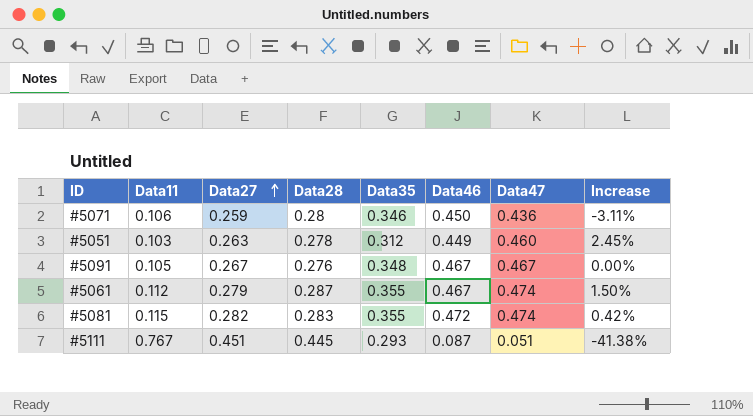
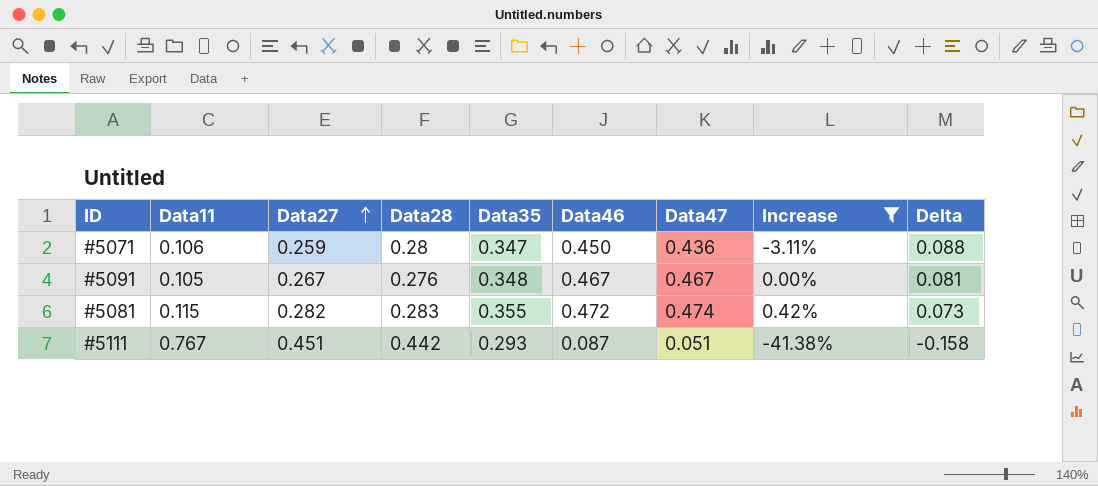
filter: none -> Increase <= 0.42%
column Delta | formula: none -> [Data35] - [Data27]
#5071 | Data35: 0.346 -> 0.347
#5111 | Data28: 0.445 -> 0.442

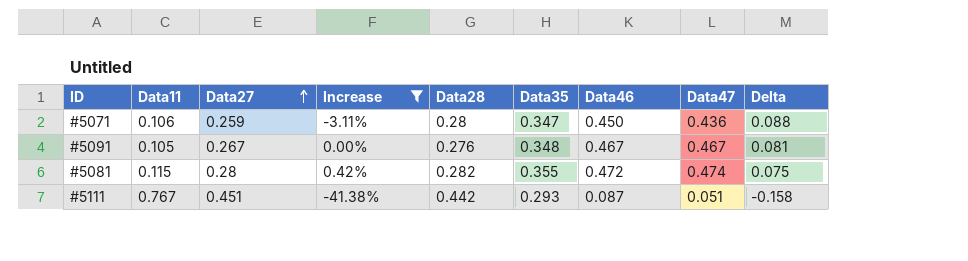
column Increase | position: 8 -> 4
#5081 | Data27: 0.282 -> 0.28
#5081 | Data28: 0.283 -> 0.282
#5081 | Delta: 0.073 -> 0.075

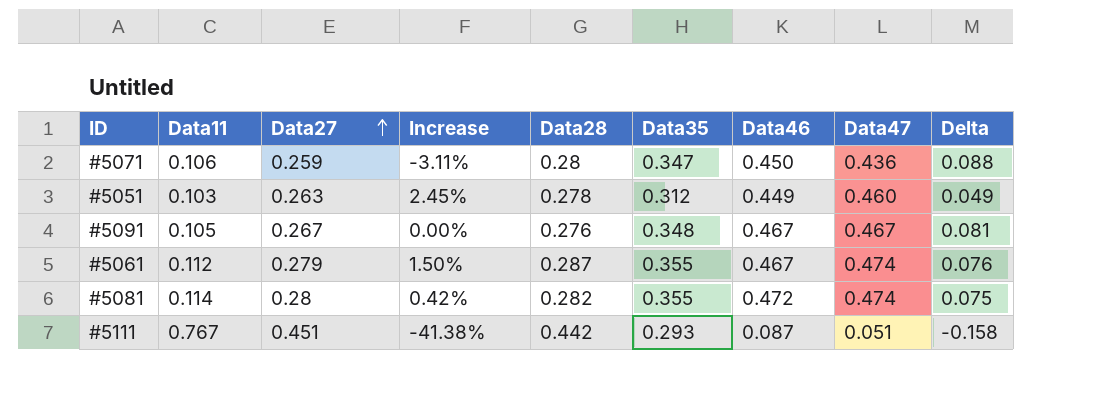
filter: Increase <= 0.42% -> none
#5081 | Data11: 0.115 -> 0.114

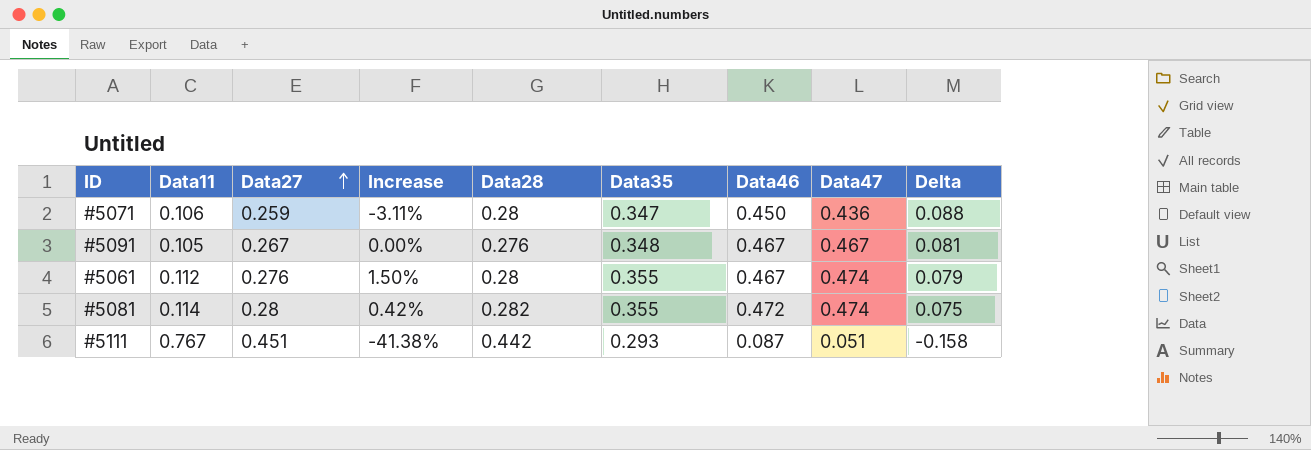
row #5051: 0.103 | 0.263 | 2.45% | 0.278 | 0.312 | 0.449 | 0.460 | 0.049 -> none
#5061 | Data27: 0.279 -> 0.276
#5061 | Data28: 0.287 -> 0.28
#5061 | Delta: 0.076 -> 0.079

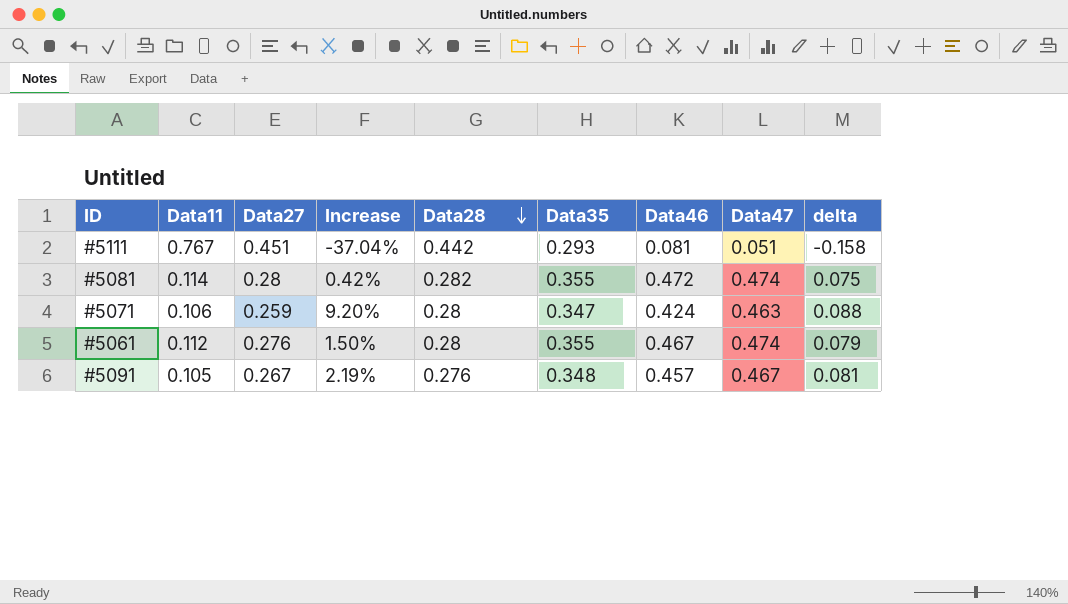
row order: Data27 ascending -> Data28 descending
column name: Delta -> delta
#5111 | Increase: -41.38% -> -37.04%
#5111 | Data46: 0.087 -> 0.081
#5071 | Increase: -3.11% -> 9.20%
#5071 | Data46: 0.450 -> 0.424
#5071 | Data47: 0.436 -> 0.463
#5091 | Increase: 0.00% -> 2.19%
#5091 | Data46: 0.467 -> 0.457

